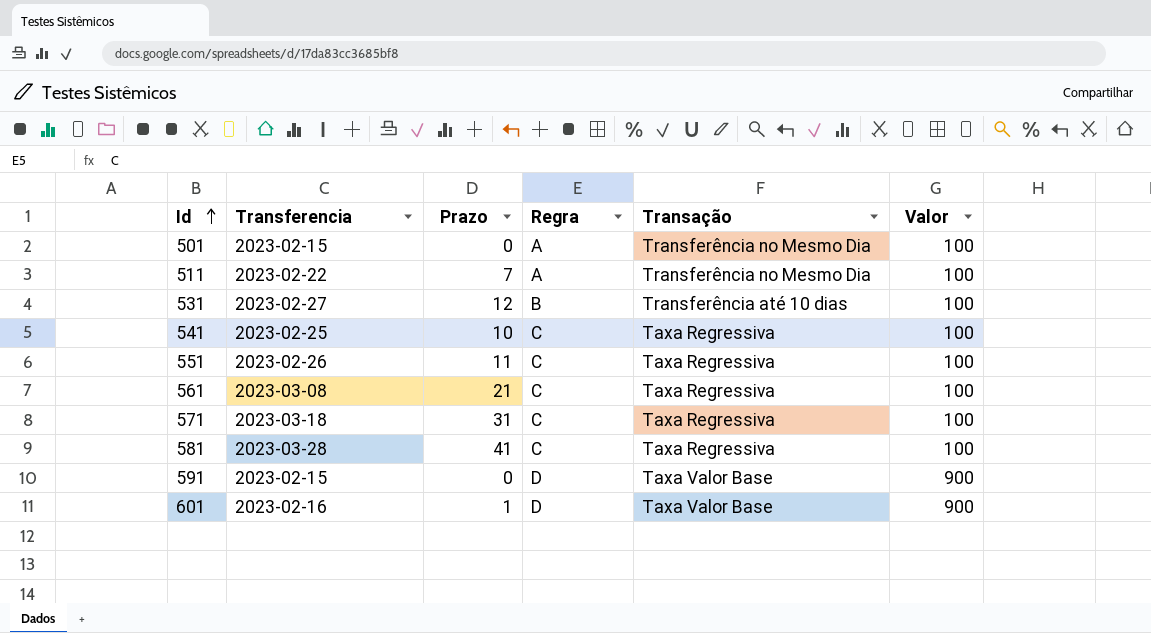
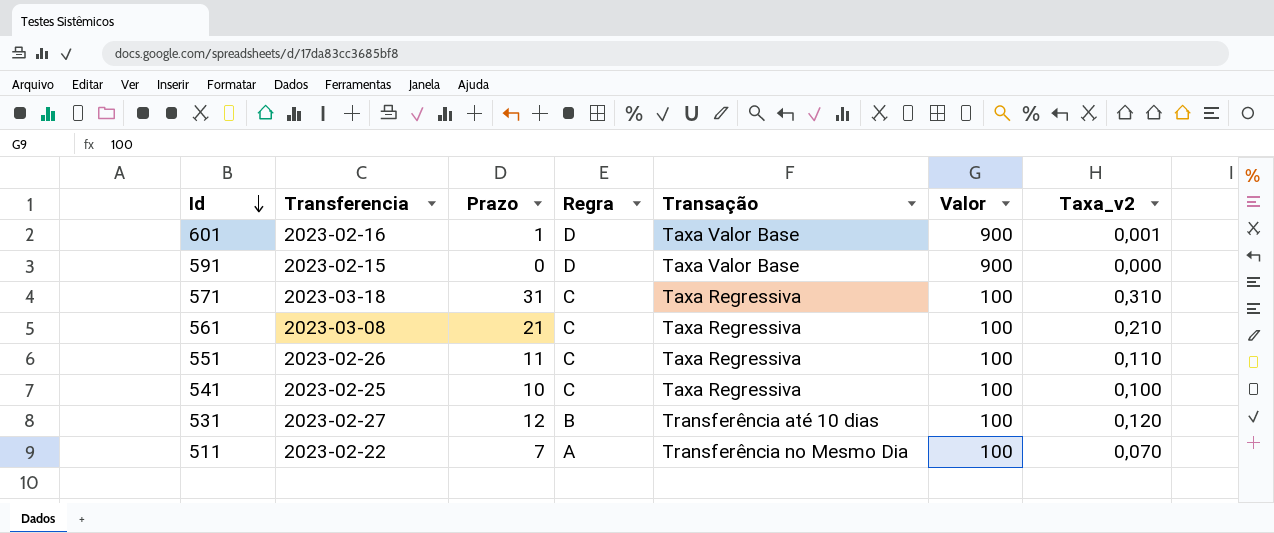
row order: Id ascending -> Id descending
column Taxa_v2 | formula: none -> [Prazo] / [Valor]
row 501: 2023-02-15 | 0 | A | Transferência no Mesmo Dia | 100 -> none
row 581: 2023-03-28 | 41 | C | Taxa Regressiva | 100 -> none

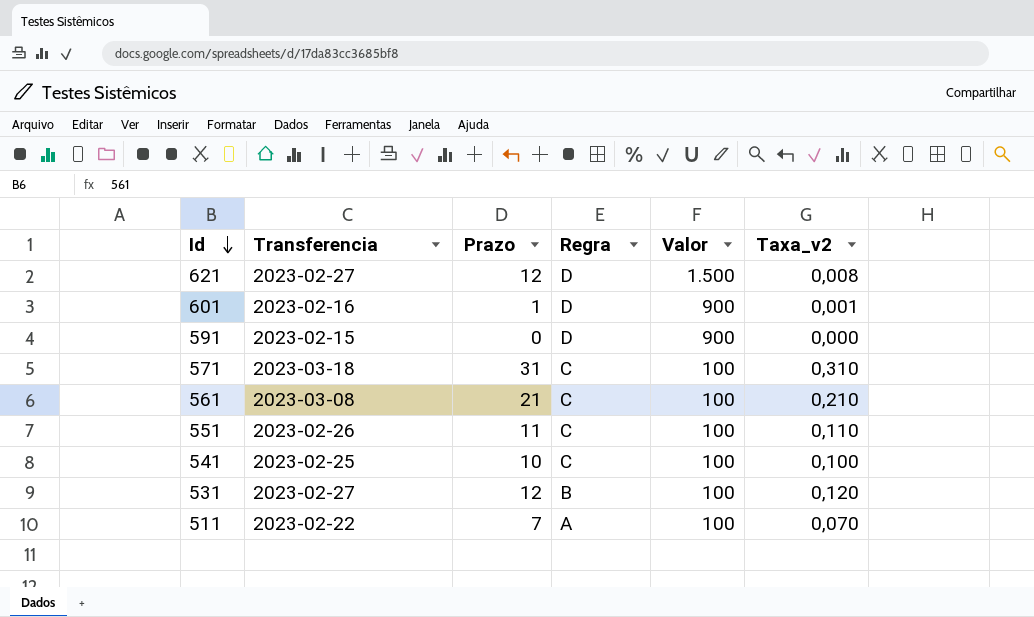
column Transação | position: 5 -> none
row 621: none -> 2023-02-27 | 12 | D | 1.500 | 0,008

